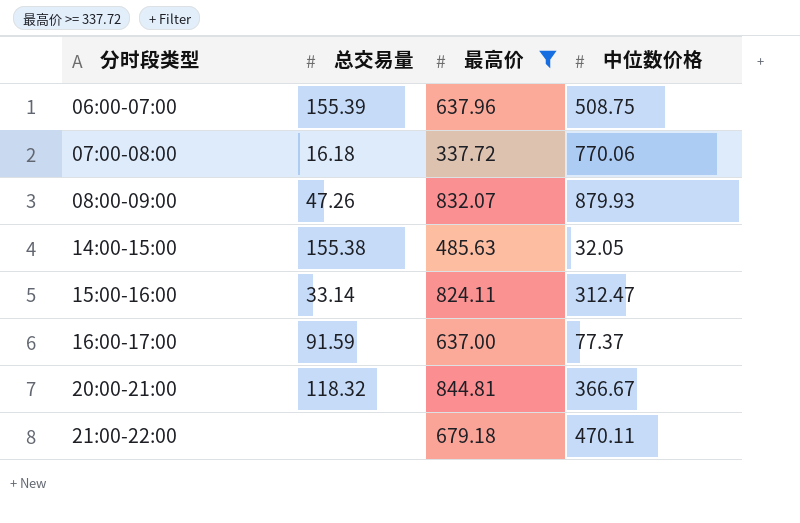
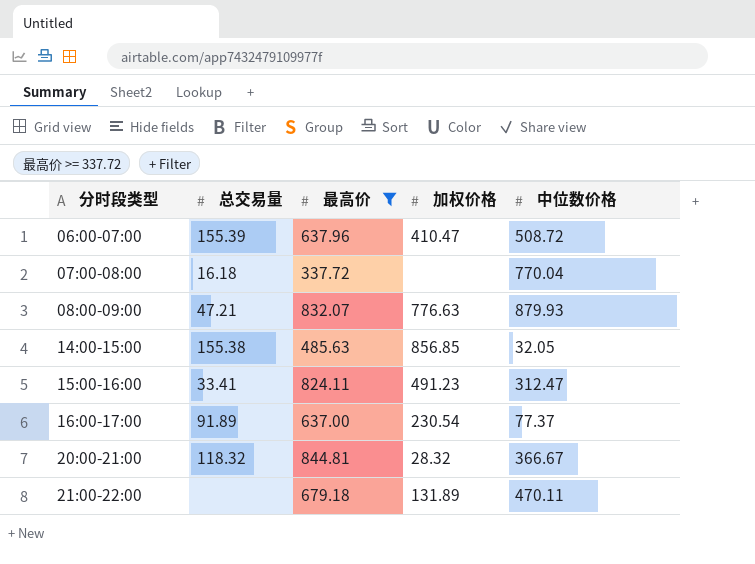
column 加权价格 | position: none -> 4
06:00-07:00 | 中位数价格: 508.75 -> 508.72
07:00-08:00 | 中位数价格: 770.06 -> 770.04
08:00-09:00 | 总交易量: 47.26 -> 47.21
15:00-16:00 | 总交易量: 33.14 -> 33.41
16:00-17:00 | 总交易量: 91.59 -> 91.89

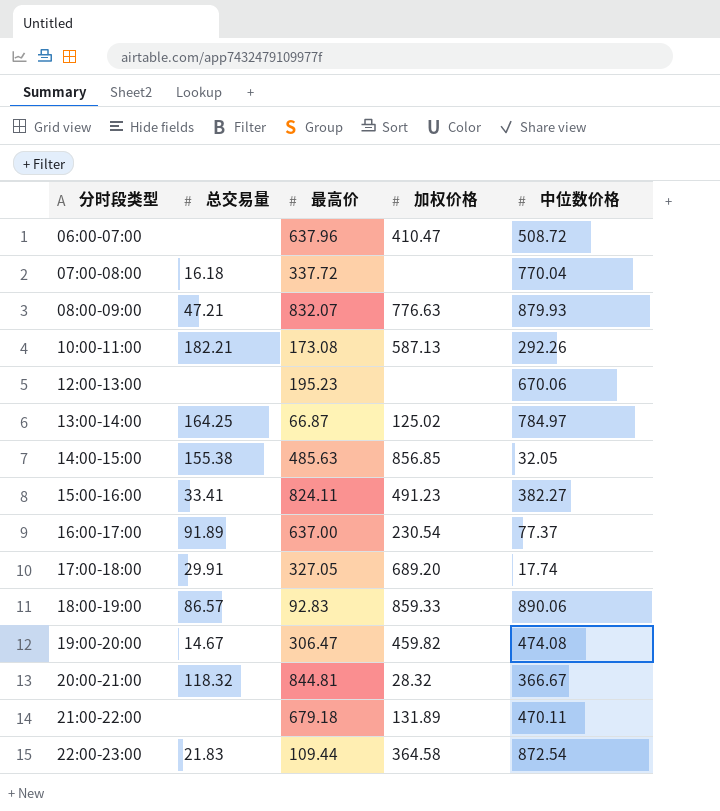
filter: 最高价 >= 337.72 -> none
06:00-07:00 | 总交易量: 155.39 -> none
15:00-16:00 | 中位数价格: 312.47 -> 382.27

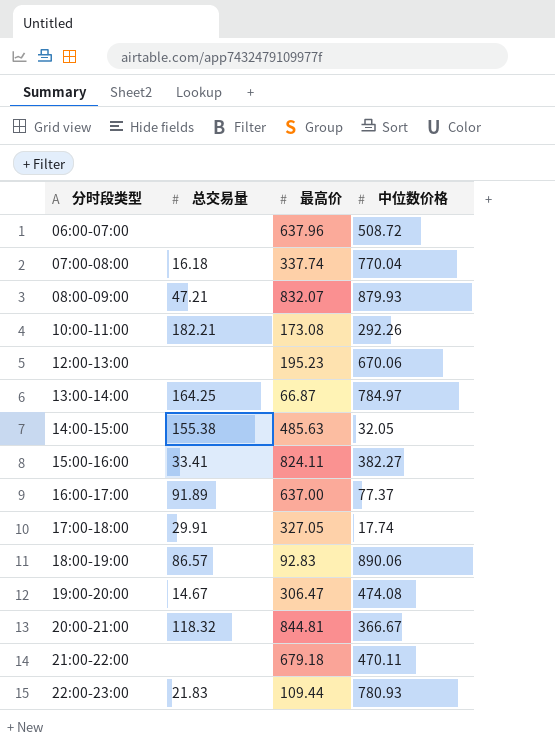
column 加权价格 | position: 4 -> none
07:00-08:00 | 最高价: 337.72 -> 337.74
22:00-23:00 | 中位数价格: 872.54 -> 780.93

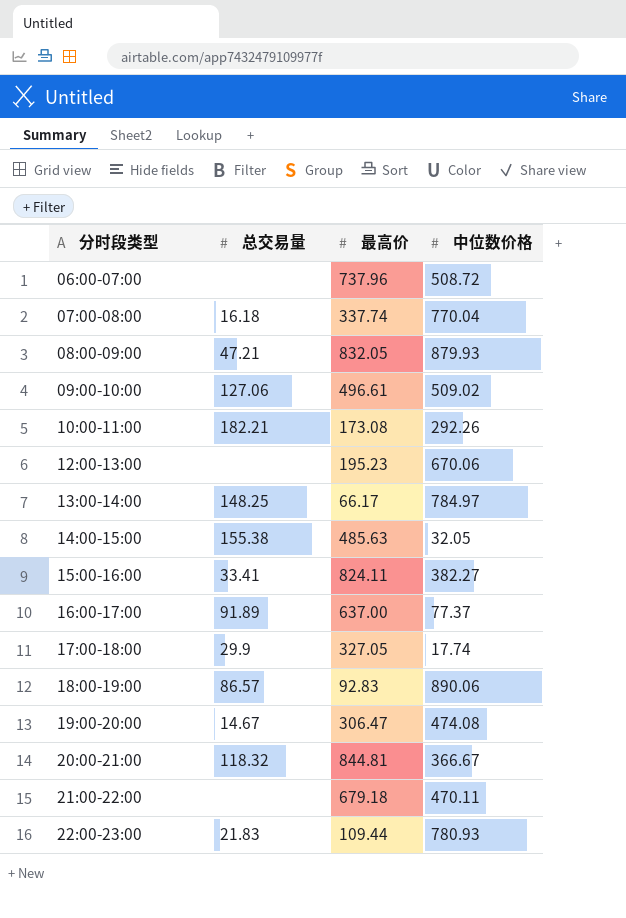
06:00-07:00 | 最高价: 637.96 -> 737.96
08:00-09:00 | 最高价: 832.07 -> 832.05
row 09:00-10:00: none -> 127.06 | 496.61 | 509.02
13:00-14:00 | 总交易量: 164.25 -> 148.25
13:00-14:00 | 最高价: 66.87 -> 66.17
17:00-18:00 | 总交易量: 29.91 -> 29.9

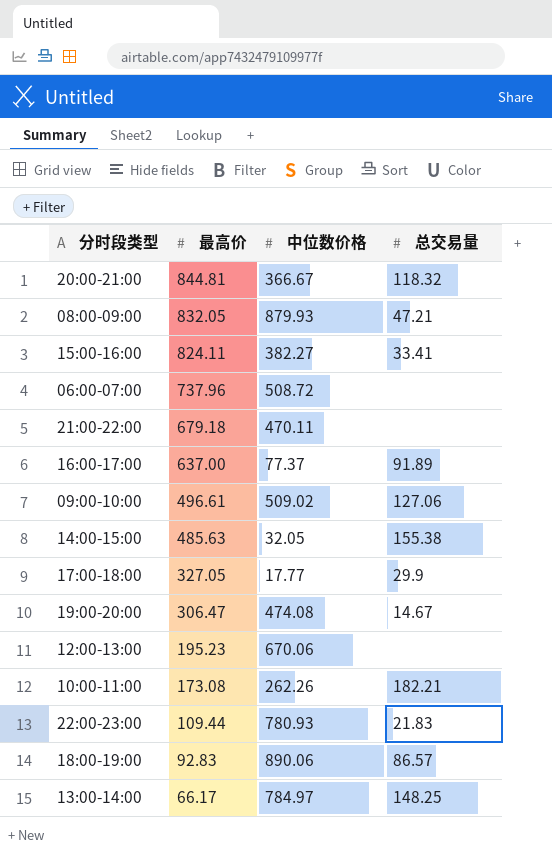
row order: 分时段类型 ascending -> 最高价 descending
column 总交易量 | position: 2 -> 4
row 07:00-08:00: 16.18 | 337.74 | 770.04 -> none
17:00-18:00 | 中位数价格: 17.74 -> 17.77
10:00-11:00 | 中位数价格: 292.26 -> 262.26

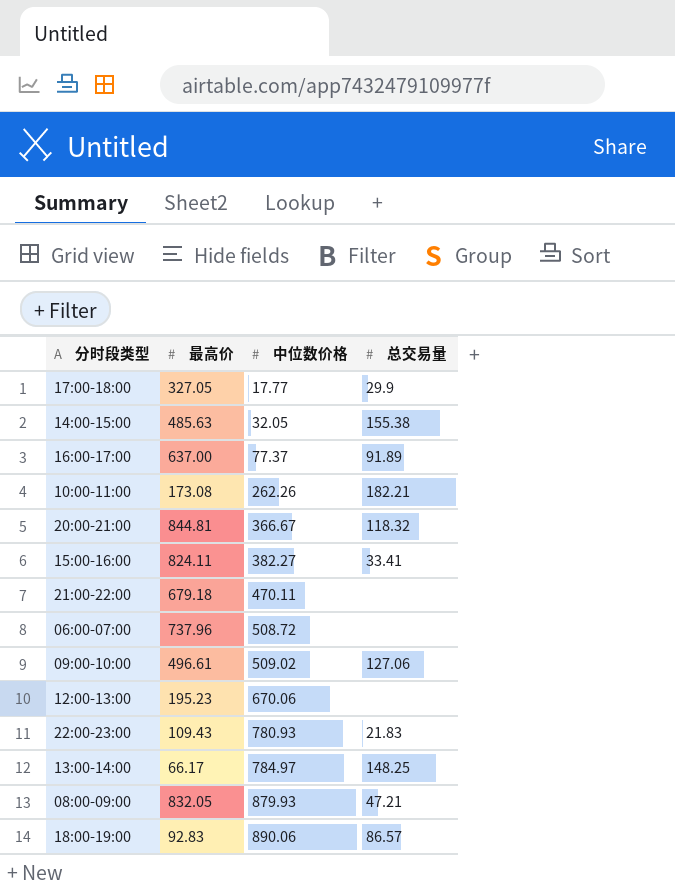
row order: 最高价 descending -> 中位数价格 ascending
row 19:00-20:00: 306.47 | 474.08 | 14.67 -> none
22:00-23:00 | 最高价: 109.44 -> 109.43

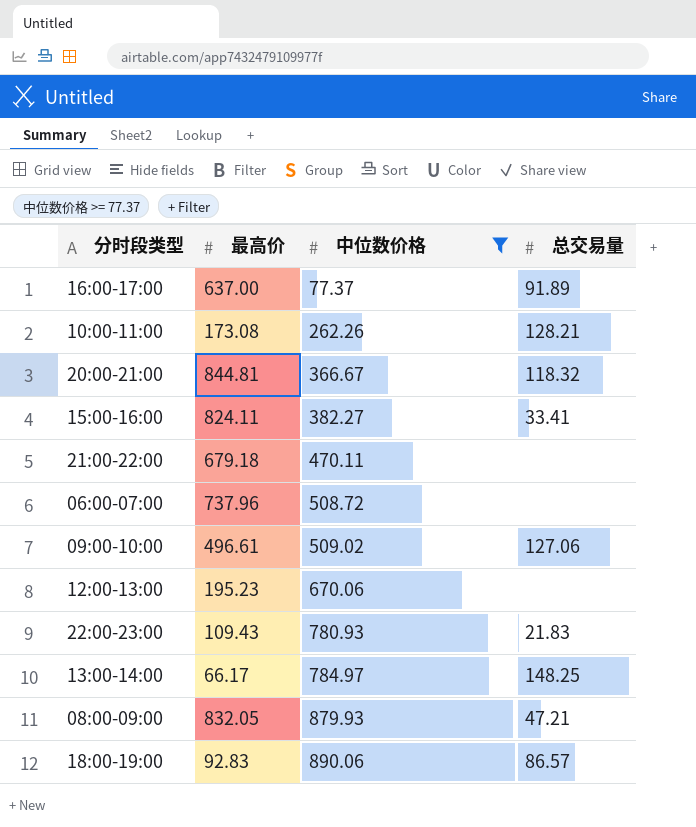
filter: none -> 中位数价格 >= 77.37
10:00-11:00 | 总交易量: 182.21 -> 128.21

